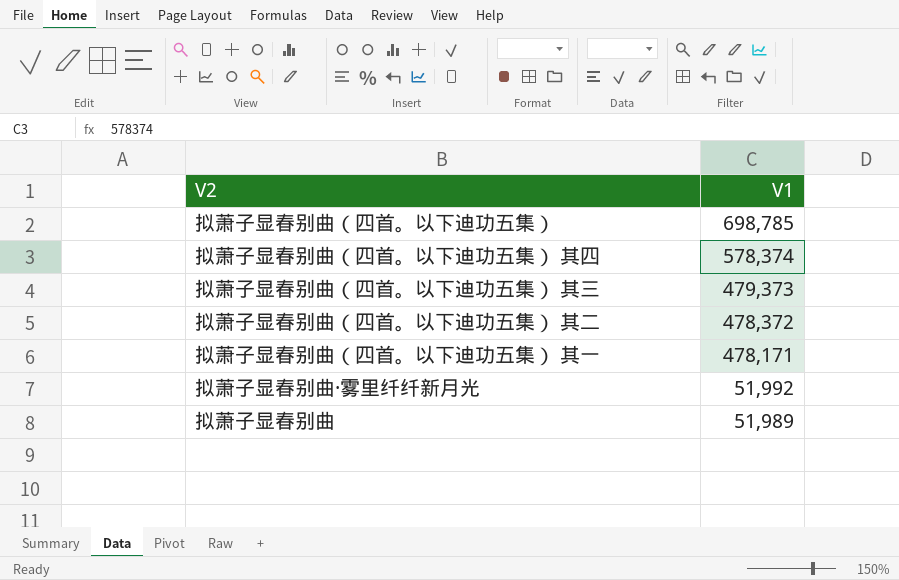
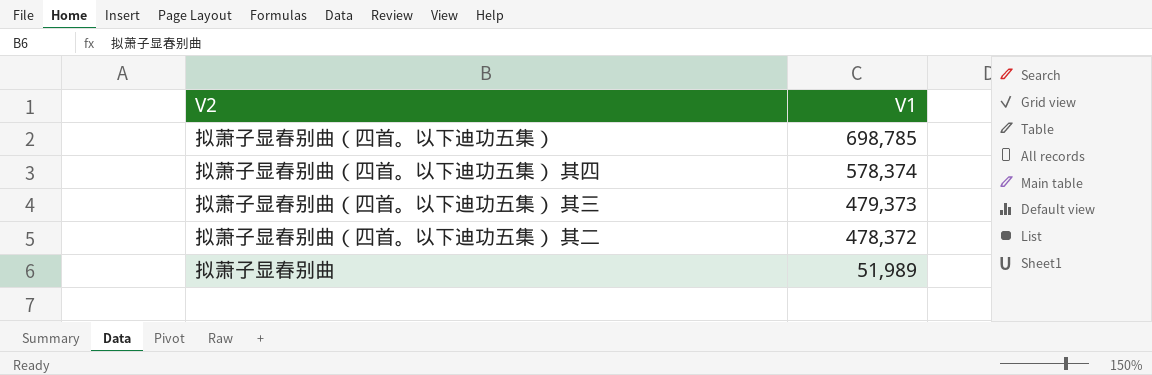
row 拟萧子显春别曲（四首。以下迪功五集） 其一: 478,171 -> none
row 拟萧子显春别曲·雾里纤纤新月光: 51,992 -> none

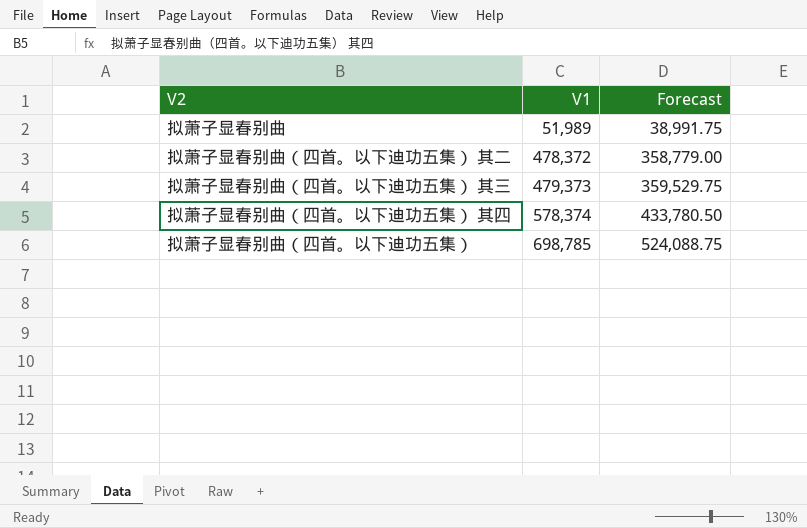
row order: V1 descending -> V1 ascending
column Forecast | formula: none -> [V1] * 0.75

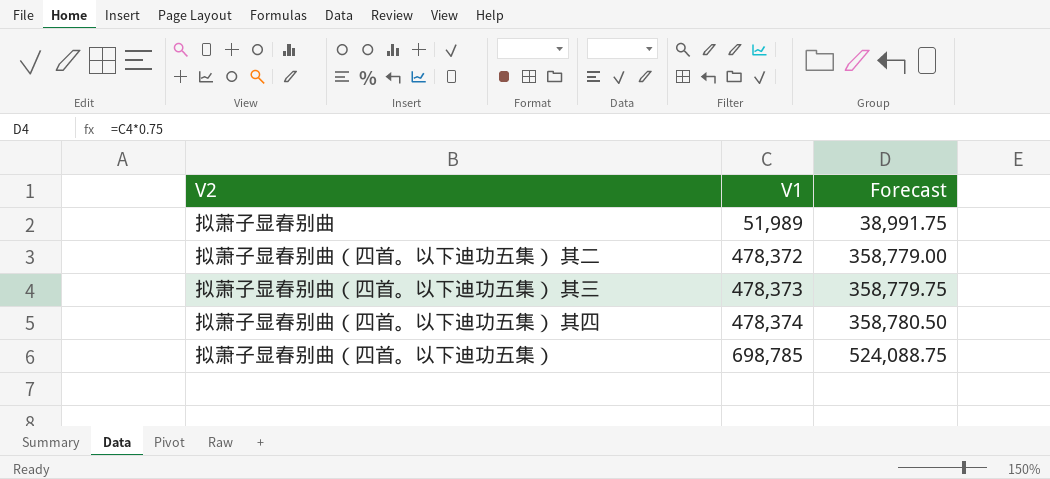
拟萧子显春别曲（四首。以下迪功五集） 其三 | V1: 479,373 -> 478,373
拟萧子显春别曲（四首。以下迪功五集） 其三 | Forecast: 359,529.75 -> 358,779.75
拟萧子显春别曲（四首。以下迪功五集） 其四 | V1: 578,374 -> 478,374
拟萧子显春别曲（四首。以下迪功五集） 其四 | Forecast: 433,780.50 -> 358,780.50

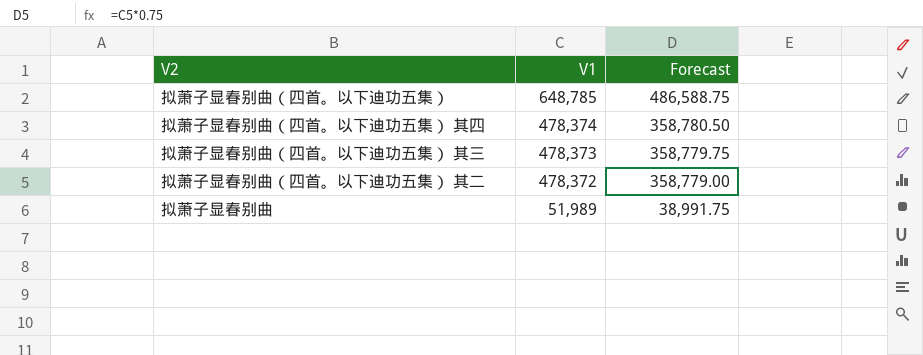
row order: V1 ascending -> V1 descending
拟萧子显春别曲（四首。以下迪功五集） | V1: 698,785 -> 648,785
拟萧子显春别曲（四首。以下迪功五集） | Forecast: 524,088.75 -> 486,588.75

